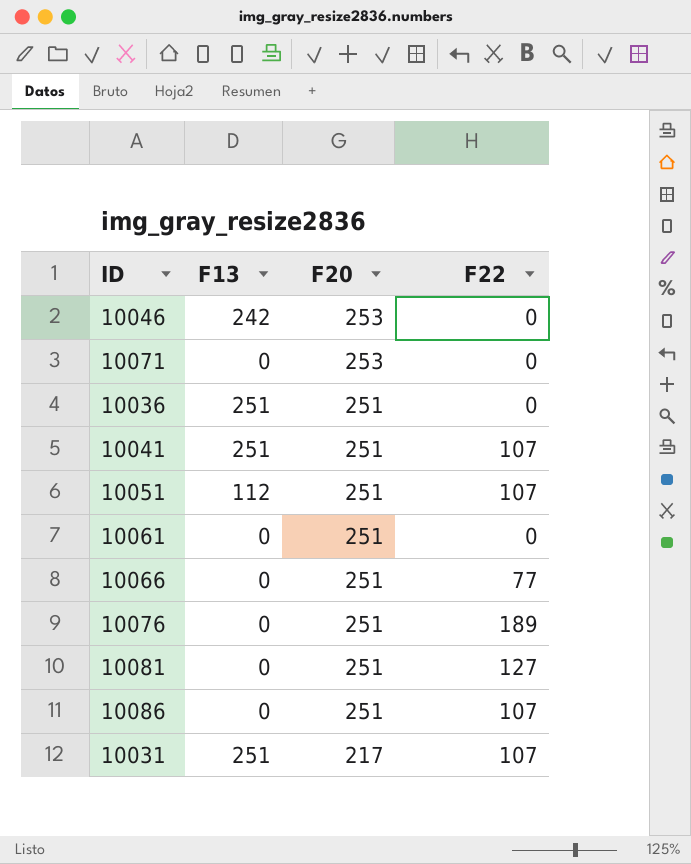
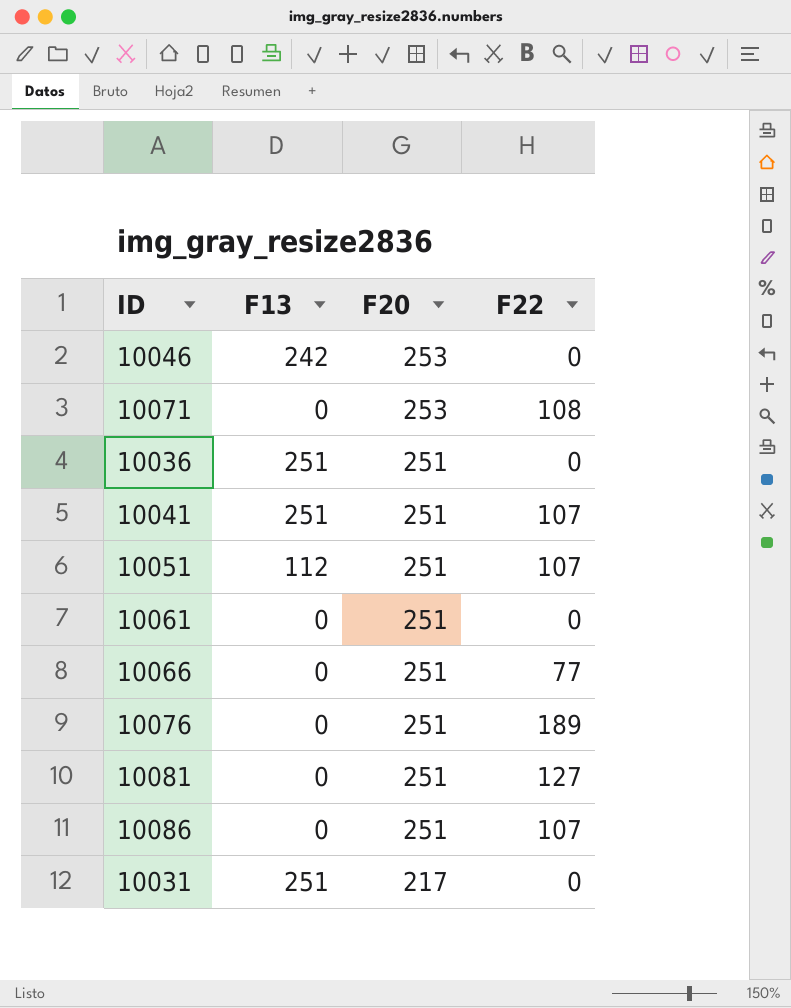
10071 | F22: 0 -> 108
10031 | F22: 107 -> 0

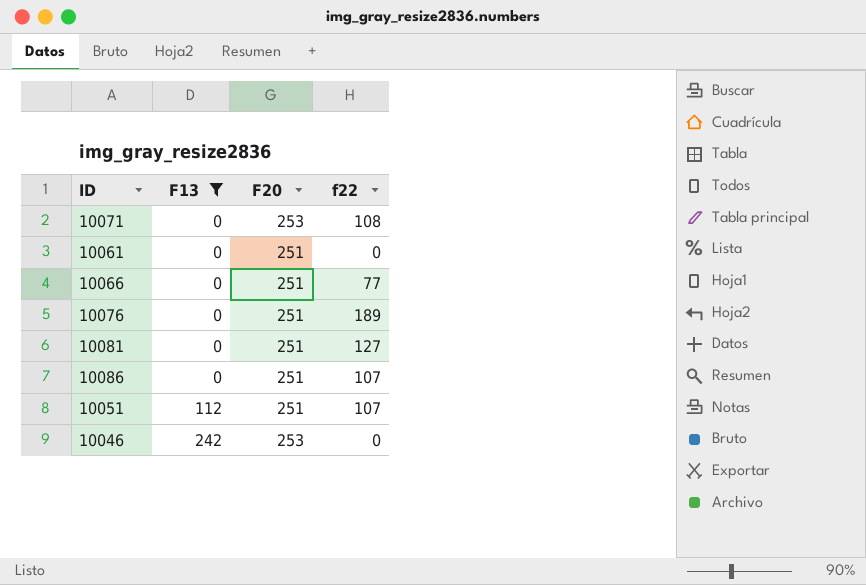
filter: none -> F13 != 251
row order: F20 descending -> F13 ascending
column name: F22 -> f22

